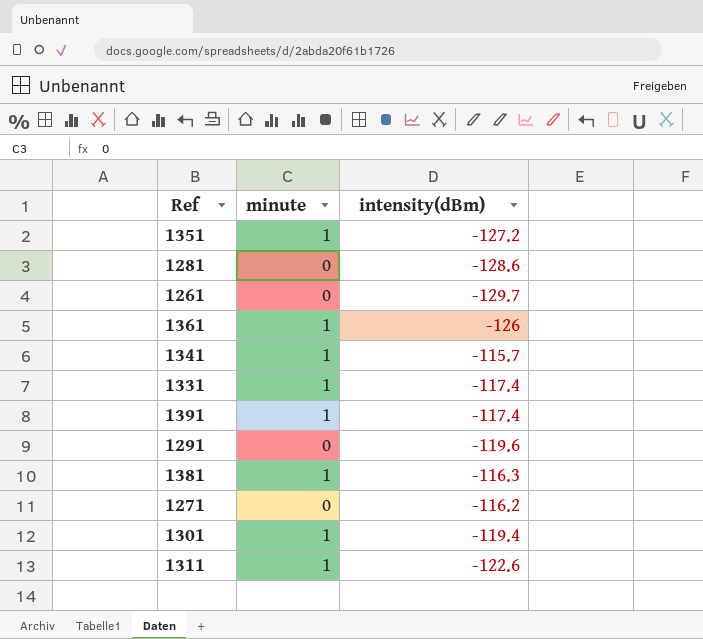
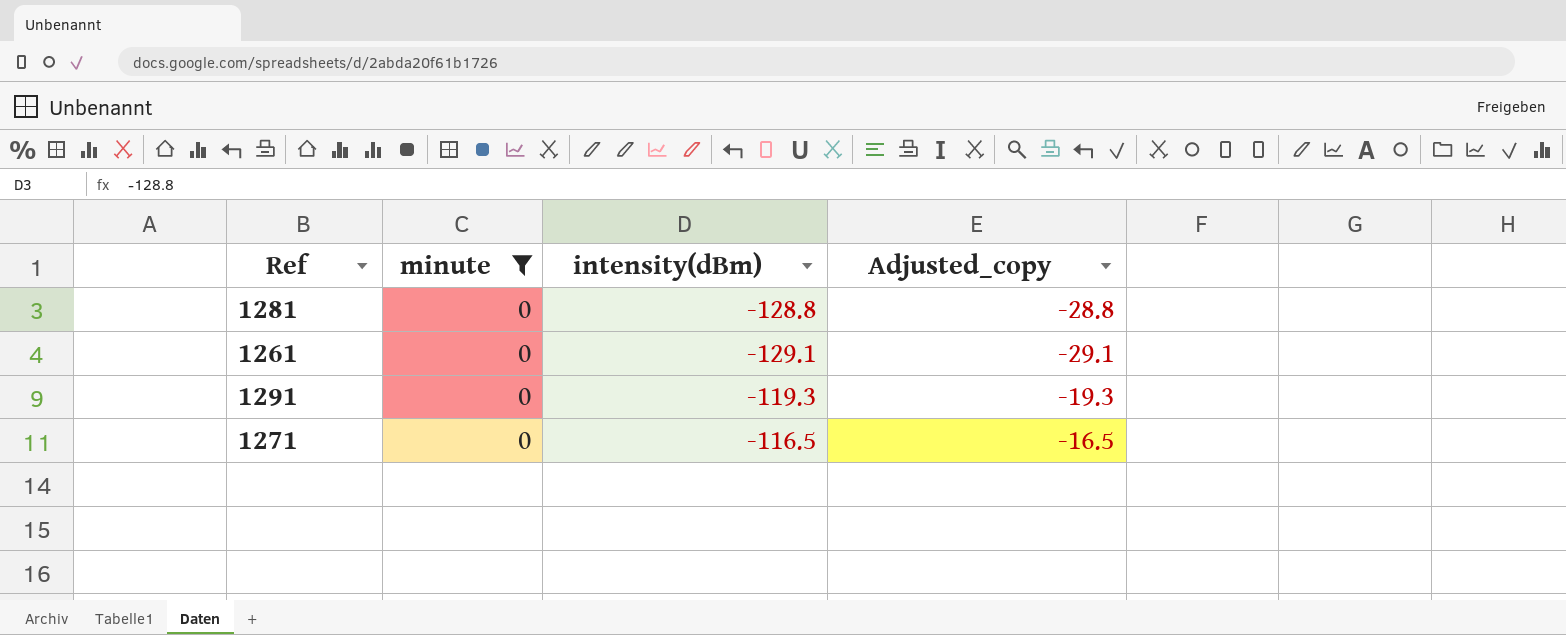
filter: none -> minute = 0
column Adjusted_copy | formula: none -> [intensity(dBm)] + 100
1281 | intensity(dBm): -128.6 -> -128.8
1261 | intensity(dBm): -129.7 -> -129.1
1291 | intensity(dBm): -119.6 -> -119.3
1271 | intensity(dBm): -116.2 -> -116.5

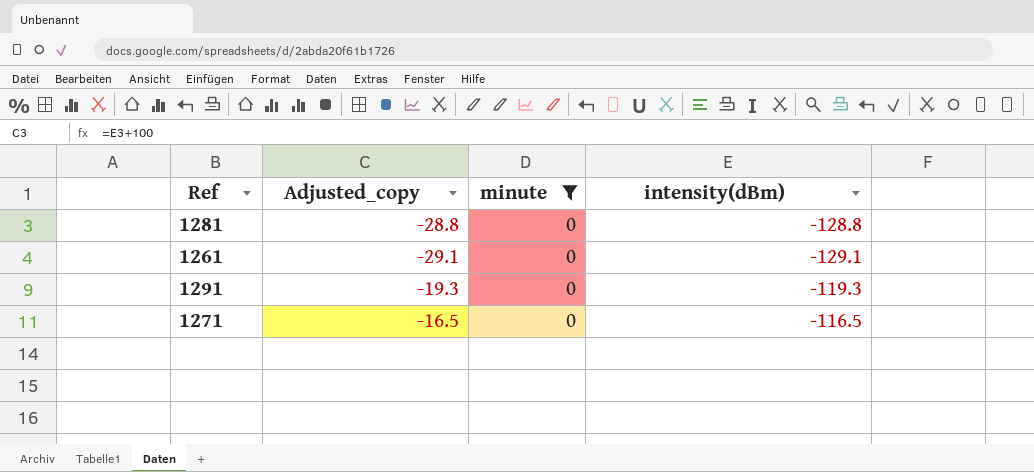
column Adjusted_copy | position: 4 -> 2

